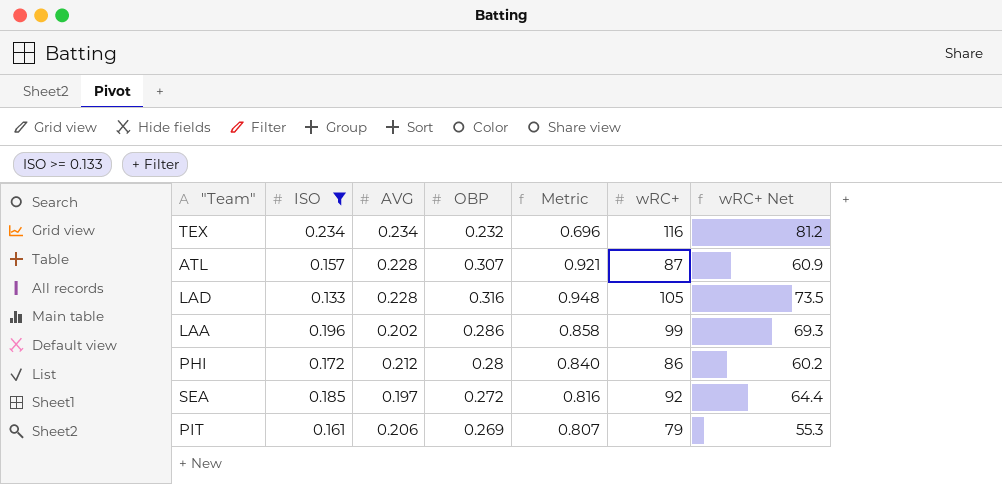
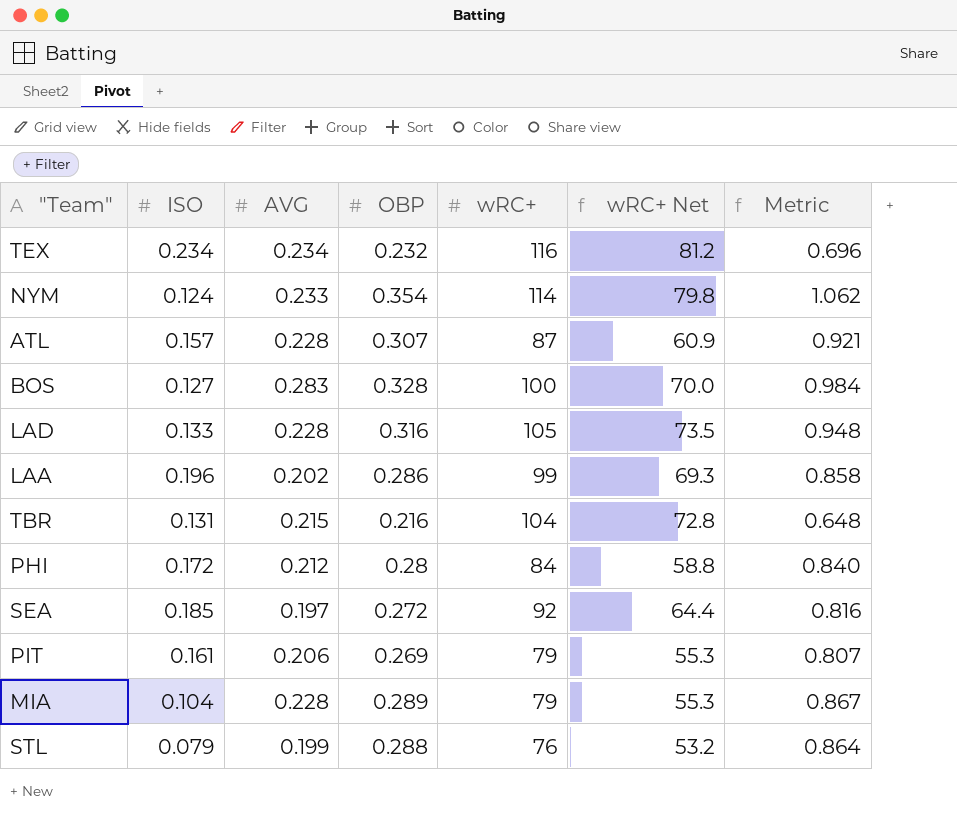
filter: ISO >= 0.133 -> none
column Metric | position: 5 -> 7
PHI | wRC+: 86 -> 84
PHI | wRC+ Net: 60.2 -> 58.8

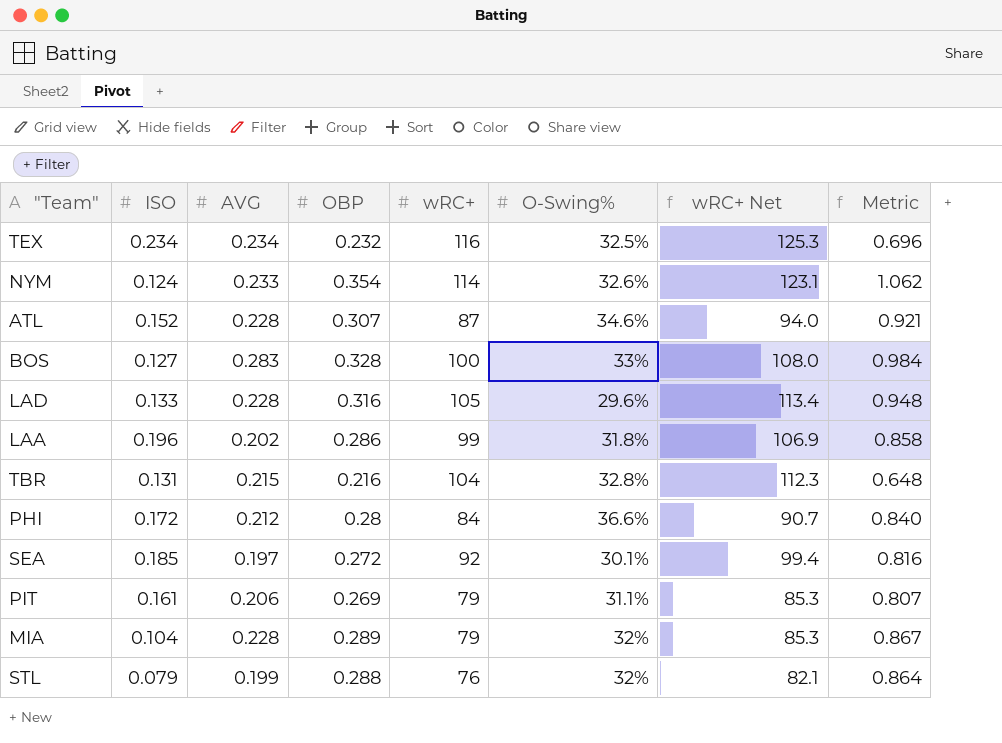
column O-Swing% | position: none -> 6
column wRC+ Net | formula: [wRC+] * 0.7 -> [wRC+] * 1.08
ATL | ISO: 0.157 -> 0.152

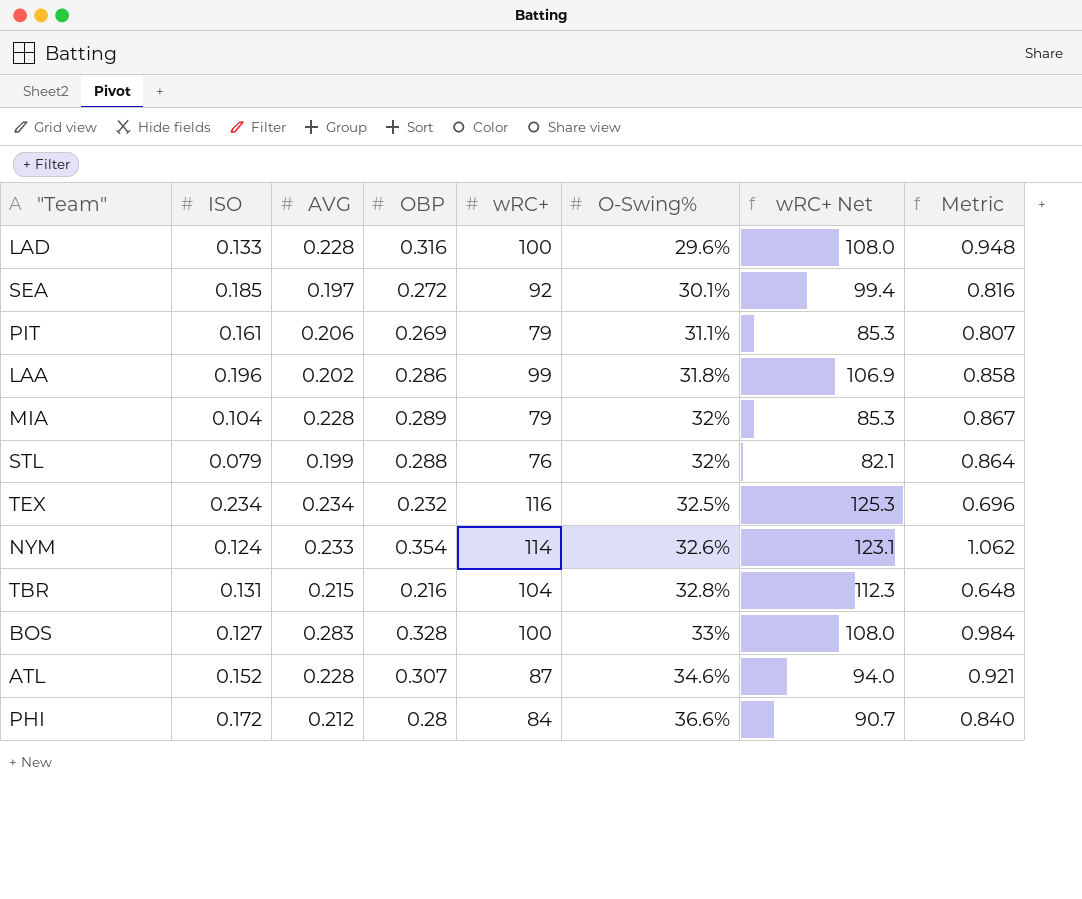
row order: none -> O-Swing% ascending
LAD | wRC+: 105 -> 100
LAD | wRC+ Net: 113.4 -> 108.0

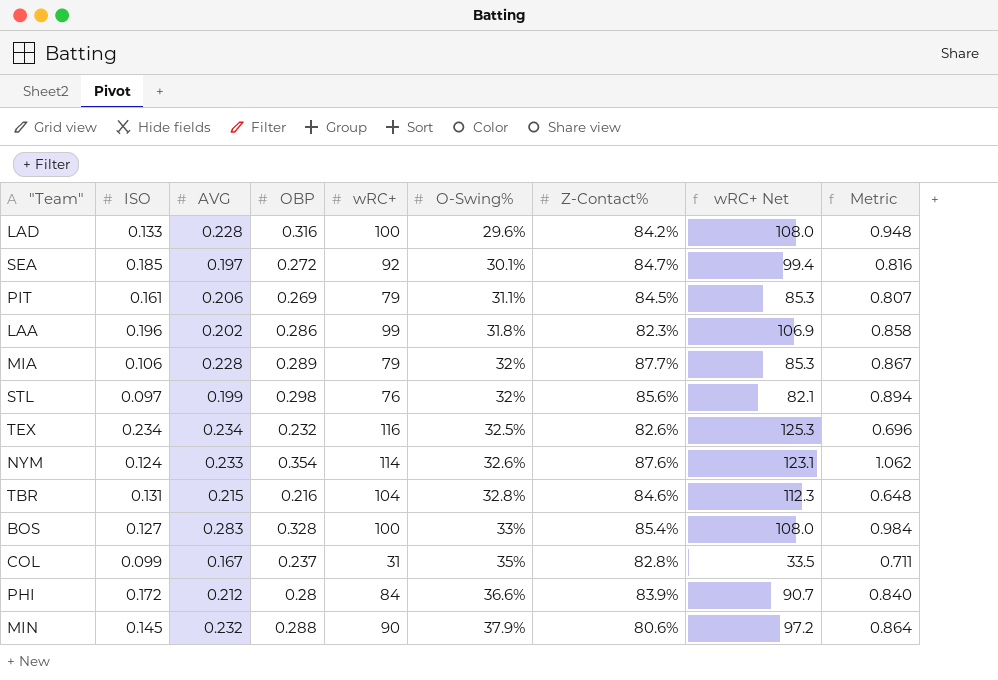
column Z-Contact% | position: none -> 7
row ATL: 0.152 | 0.228 | 0.307 | 87 | 34.6% | 94.0 | 0.921 -> none
MIA | ISO: 0.104 -> 0.106
STL | ISO: 0.079 -> 0.097
STL | OBP: 0.288 -> 0.298
STL | Metric: 0.864 -> 0.894
row COL: none -> 0.099 | 0.167 | 0.237 | 31 | 35% | 82.8% | 33.5 | 0.711
row MIN: none -> 0.145 | 0.232 | 0.288 | 90 | 37.9% | 80.6% | 97.2 | 0.864

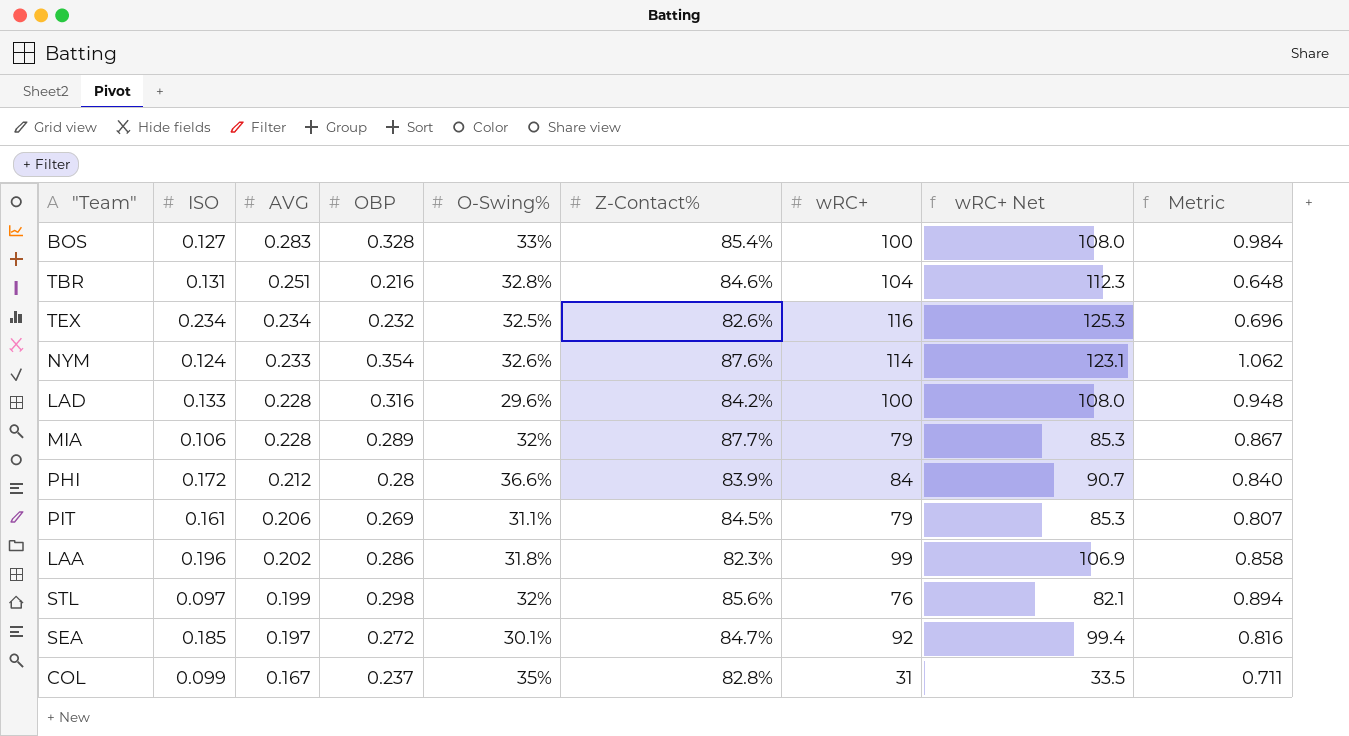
row order: O-Swing% ascending -> AVG descending
column wRC+ | position: 5 -> 7
row MIN: 0.145 | 0.232 | 0.288 | 90 | 37.9% | 80.6% | 97.2 | 0.864 -> none
TBR | AVG: 0.215 -> 0.251

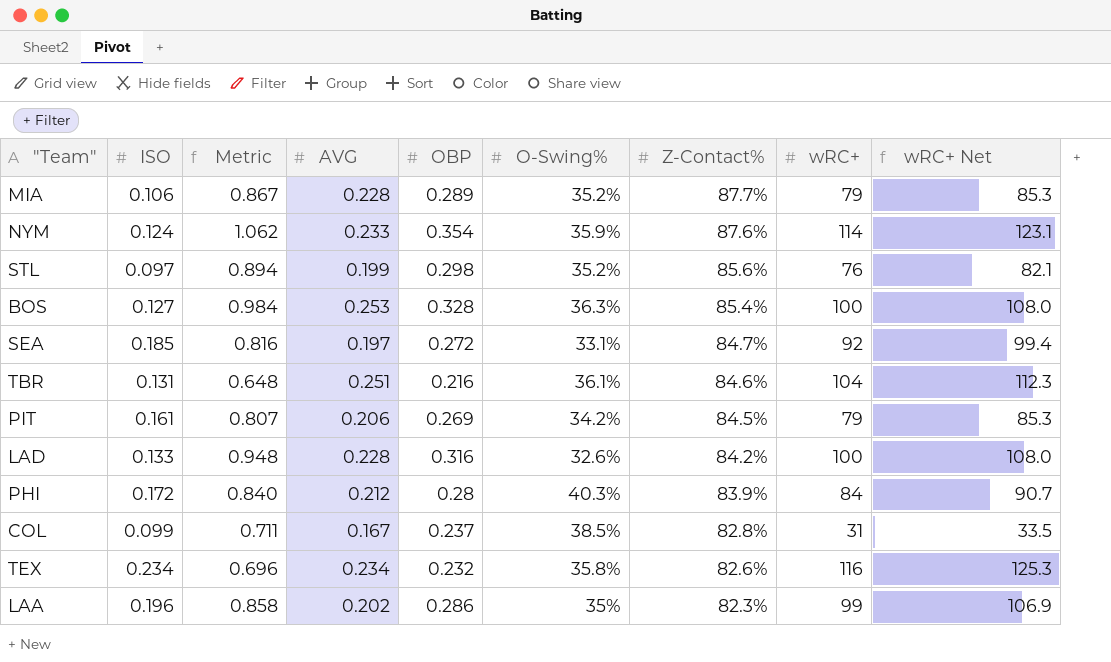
row order: AVG descending -> Z-Contact% descending
column Metric | position: 9 -> 3
MIA | O-Swing%: 32% -> 35.2%
NYM | O-Swing%: 32.6% -> 35.9%
STL | O-Swing%: 32% -> 35.2%
BOS | AVG: 0.283 -> 0.253
BOS | O-Swing%: 33% -> 36.3%
SEA | O-Swing%: 30.1% -> 33.1%
TBR | O-Swing%: 32.8% -> 36.1%
PIT | O-Swing%: 31.1% -> 34.2%
LAD | O-Swing%: 29.6% -> 32.6%
PHI | O-Swing%: 36.6% -> 40.3%
COL | O-Swing%: 35% -> 38.5%
TEX | O-Swing%: 32.5% -> 35.8%
LAA | O-Swing%: 31.8% -> 35%

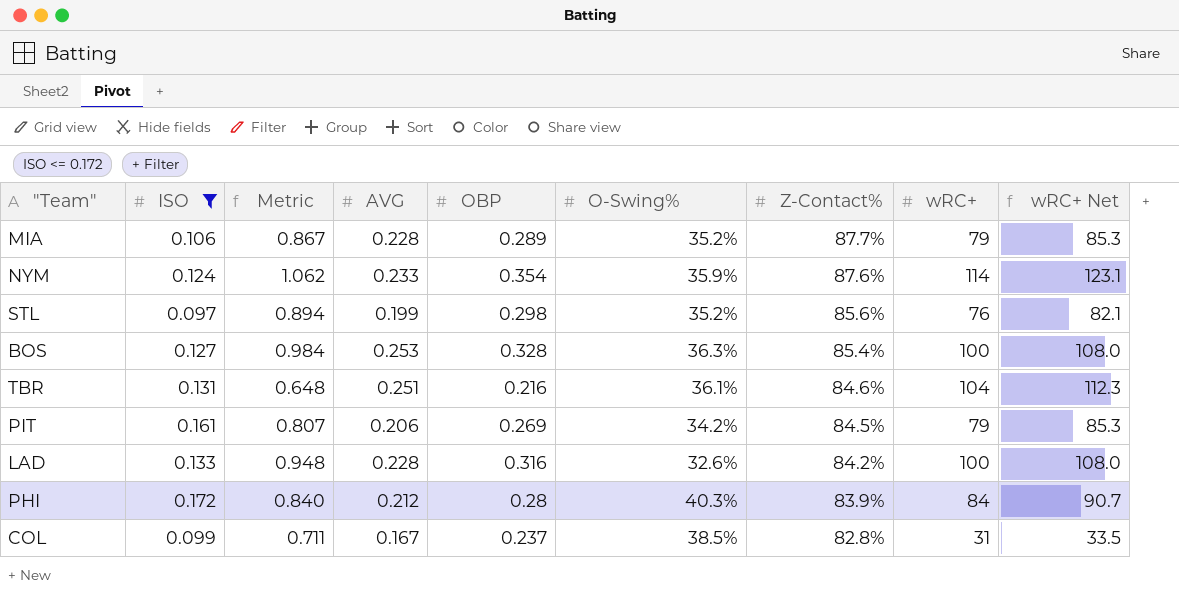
filter: none -> ISO <= 0.172

